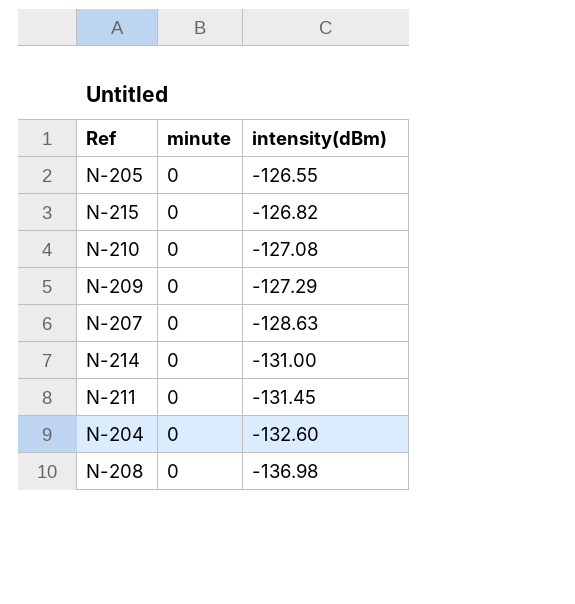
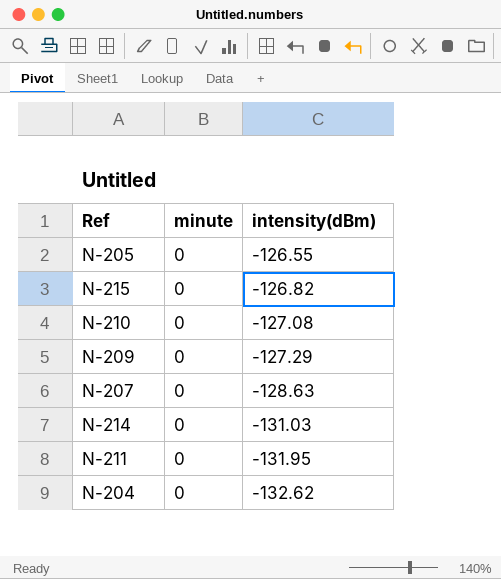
row N-208: 0 | -136.98 -> none
N-214 | intensity(dBm): -131.00 -> -131.03
N-211 | intensity(dBm): -131.45 -> -131.95
N-204 | intensity(dBm): -132.60 -> -132.62

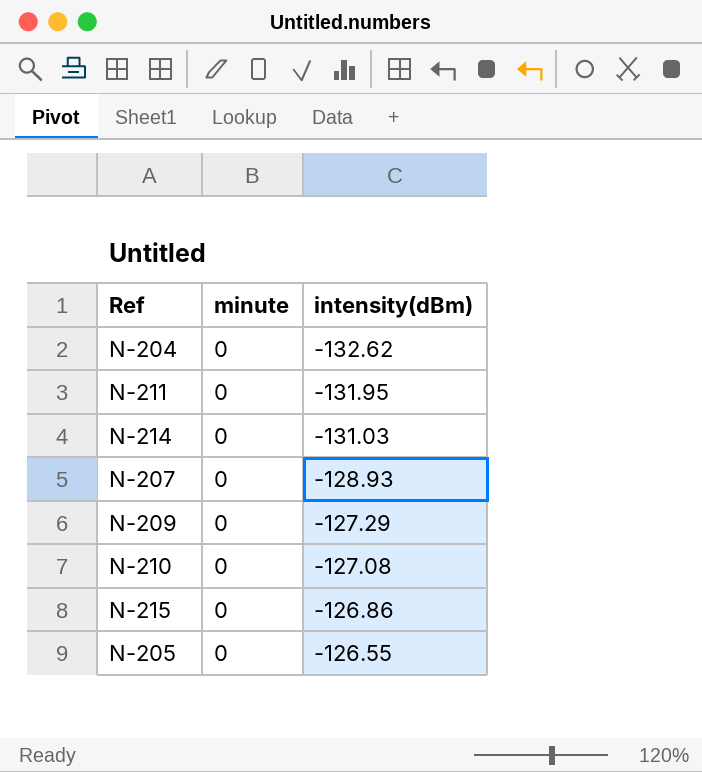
row order: intensity(dBm) descending -> intensity(dBm) ascending
N-207 | intensity(dBm): -128.63 -> -128.93
N-215 | intensity(dBm): -126.82 -> -126.86

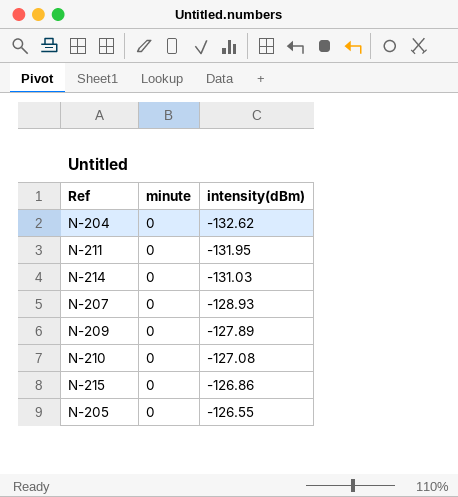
N-209 | intensity(dBm): -127.29 -> -127.89

